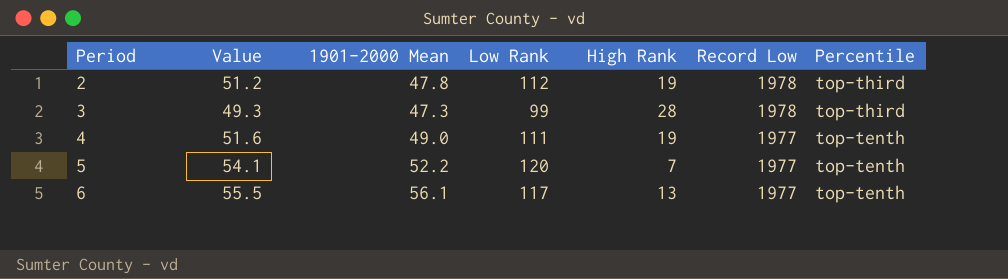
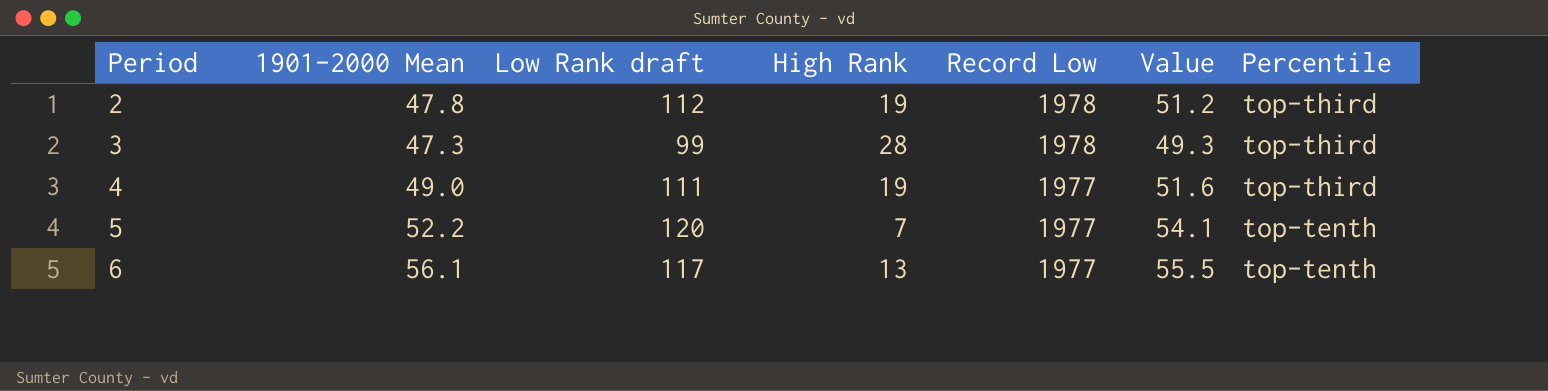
column name: Low Rank -> Low Rank draft
column Value | position: 2 -> 6
4 | Percentile: top-tenth -> top-third

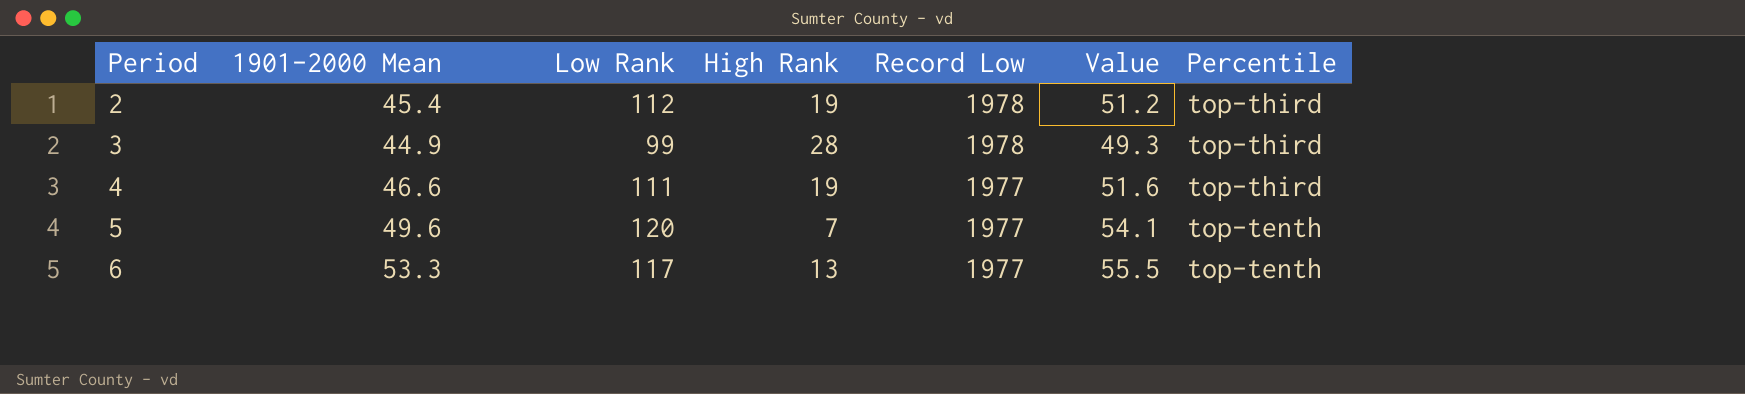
column name: Low Rank draft -> Low Rank
2 | 1901-2000 Mean: 47.8 -> 45.4
3 | 1901-2000 Mean: 47.3 -> 44.9
4 | 1901-2000 Mean: 49.0 -> 46.6
5 | 1901-2000 Mean: 52.2 -> 49.6
6 | 1901-2000 Mean: 56.1 -> 53.3

